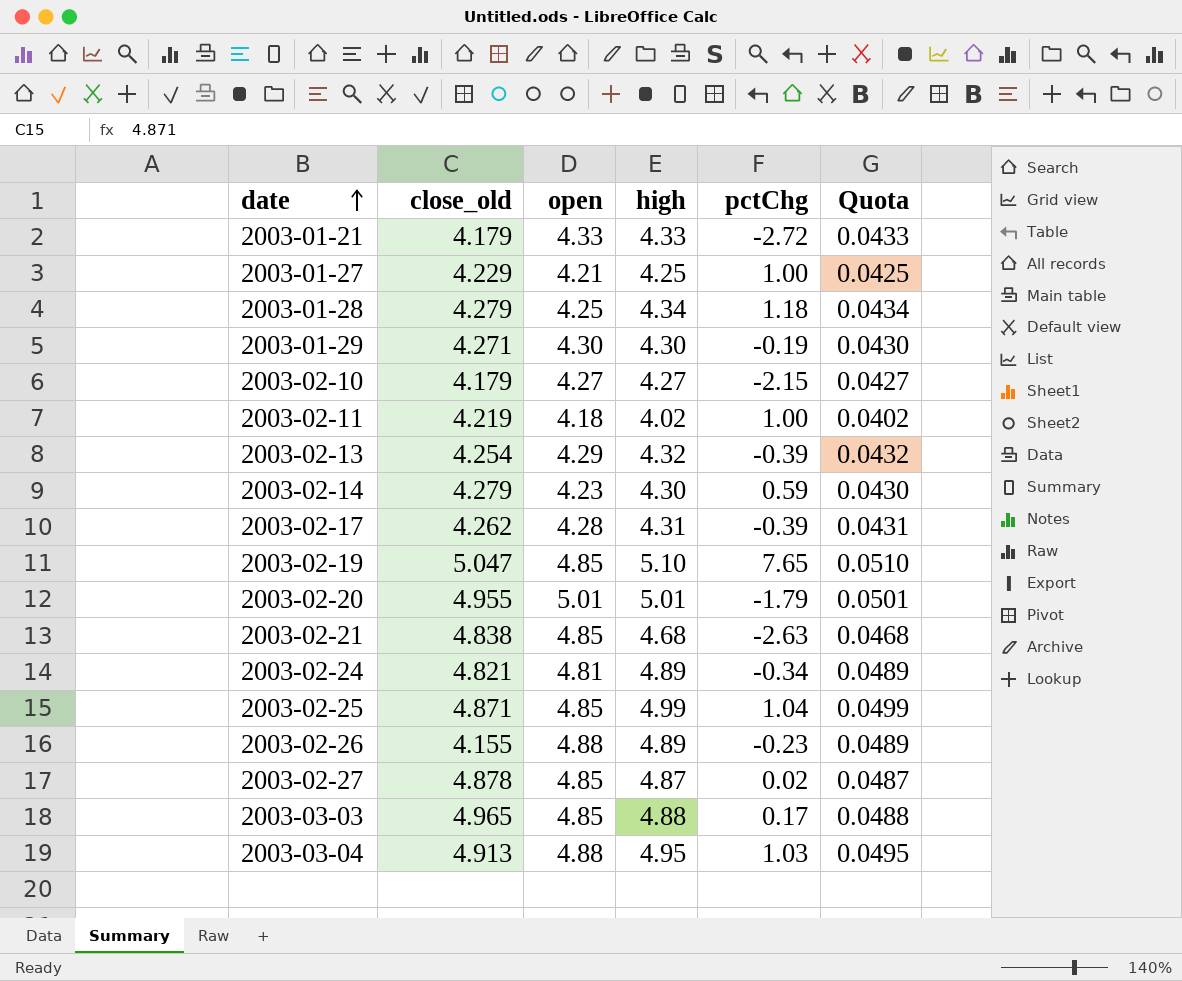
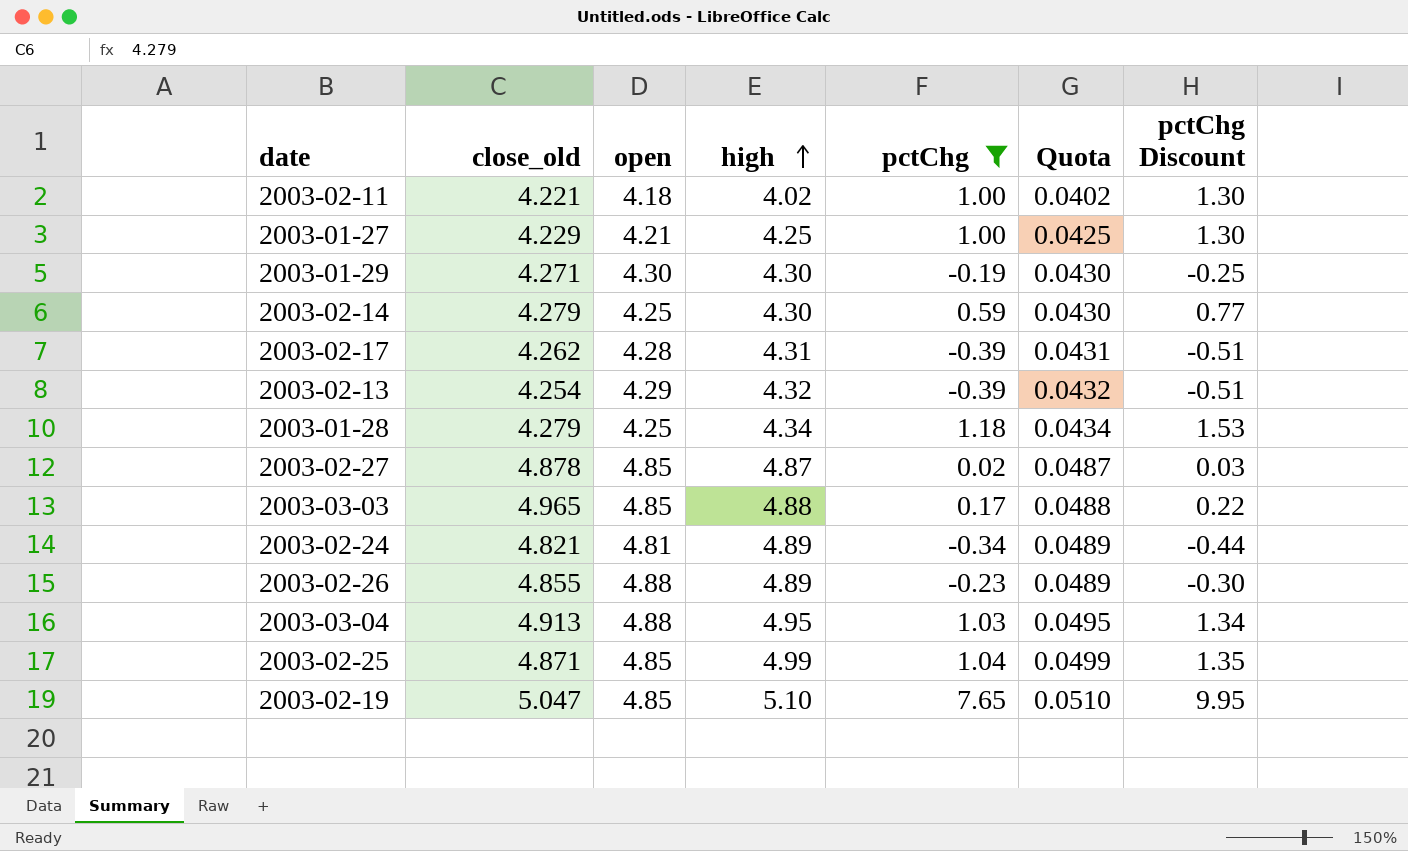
filter: none -> pctChg >= -0.39
row order: date ascending -> high ascending
column pctChg Discount | formula: none -> [pctChg] * 1.3
2003-02-11 | close_old: 4.219 -> 4.221
2003-02-14 | open: 4.23 -> 4.25
2003-02-26 | close_old: 4.155 -> 4.855

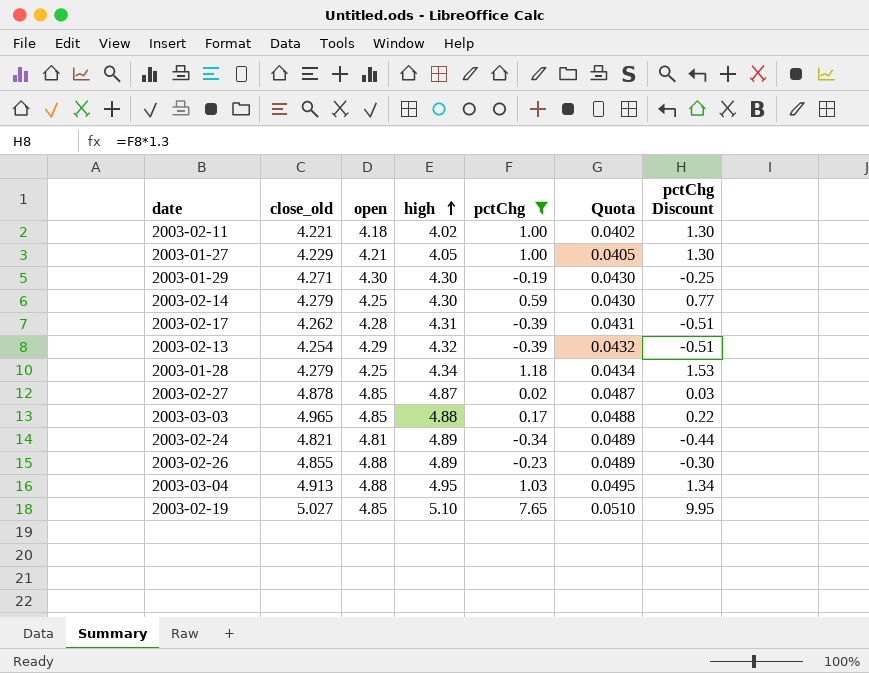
row 2003-02-25: 4.871 | 4.85 | 4.99 | 1.04 | 0.0499 | 1.35 -> none
2003-01-27 | high: 4.25 -> 4.05
2003-01-27 | Quota: 0.0425 -> 0.0405
2003-02-19 | close_old: 5.047 -> 5.027

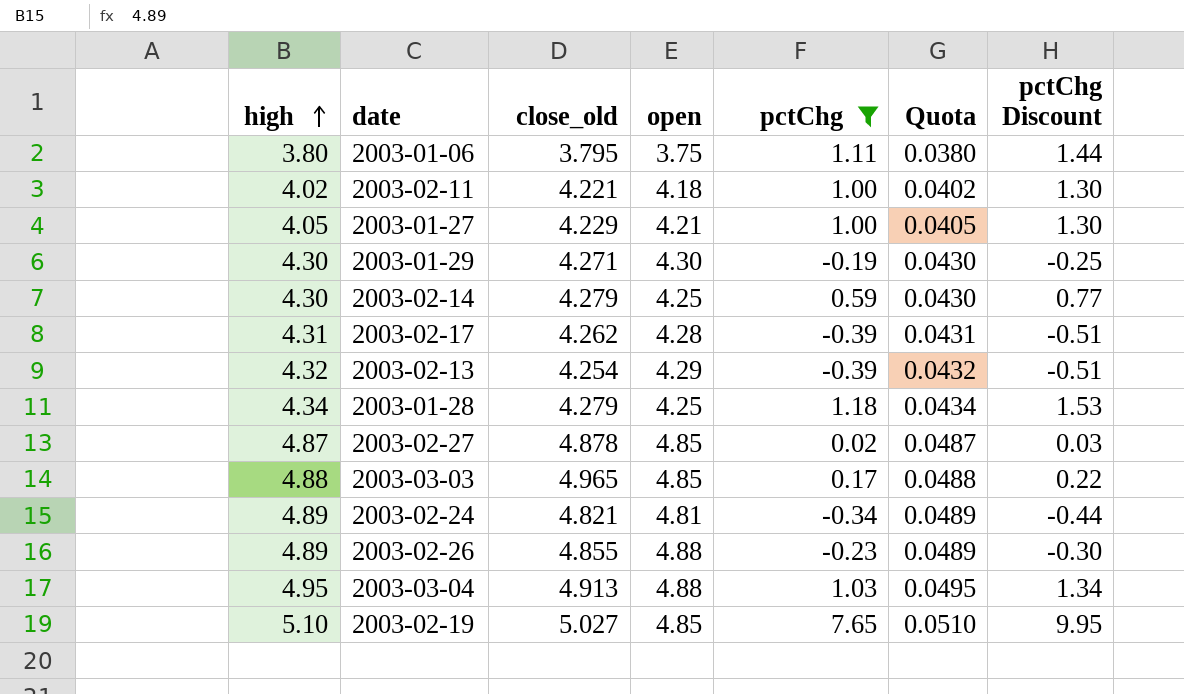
column high | position: 4 -> 1
row 2003-01-06: none -> 3.80 | 3.795 | 3.75 | 1.11 | 0.0380 | 1.44

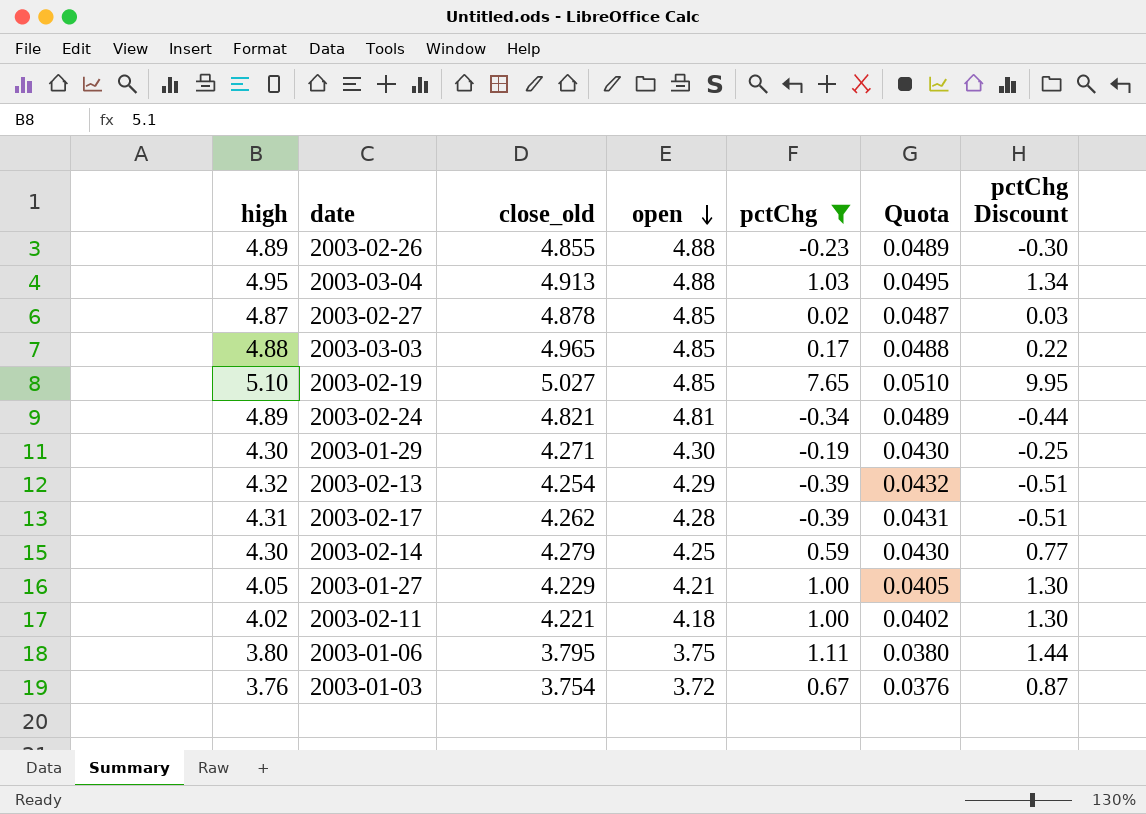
row order: high ascending -> open descending
row 2003-01-28: 4.34 | 4.279 | 4.25 | 1.18 | 0.0434 | 1.53 -> none
row 2003-01-03: none -> 3.76 | 3.754 | 3.72 | 0.67 | 0.0376 | 0.87

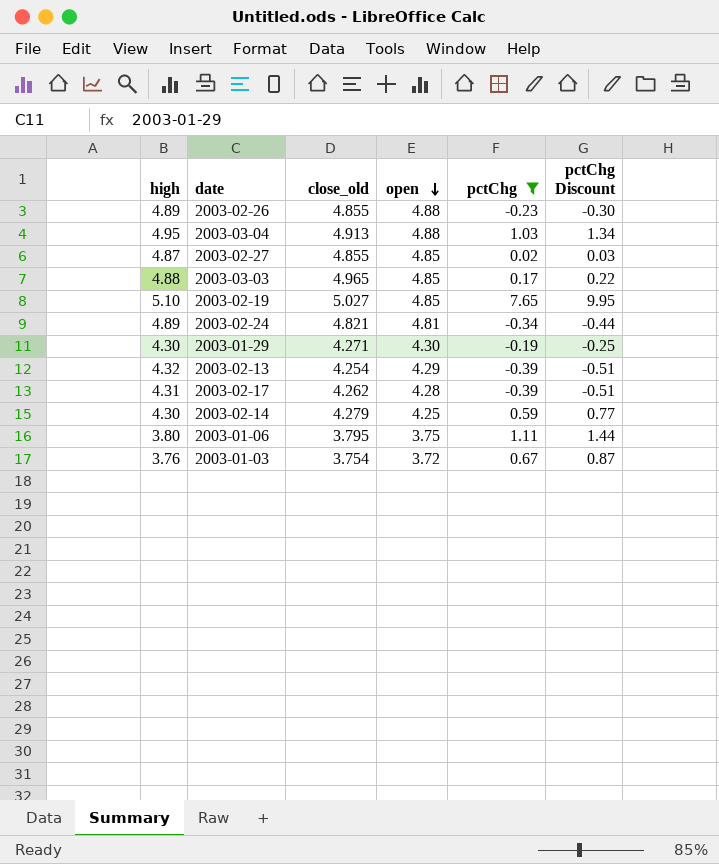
column Quota | formula: [high] * 0.01 -> none
row 2003-01-27: 4.05 | 4.229 | 4.21 | 1.00 | 0.0405 | 1.30 -> none
row 2003-02-11: 4.02 | 4.221 | 4.18 | 1.00 | 0.0402 | 1.30 -> none
2003-02-27 | close_old: 4.878 -> 4.855

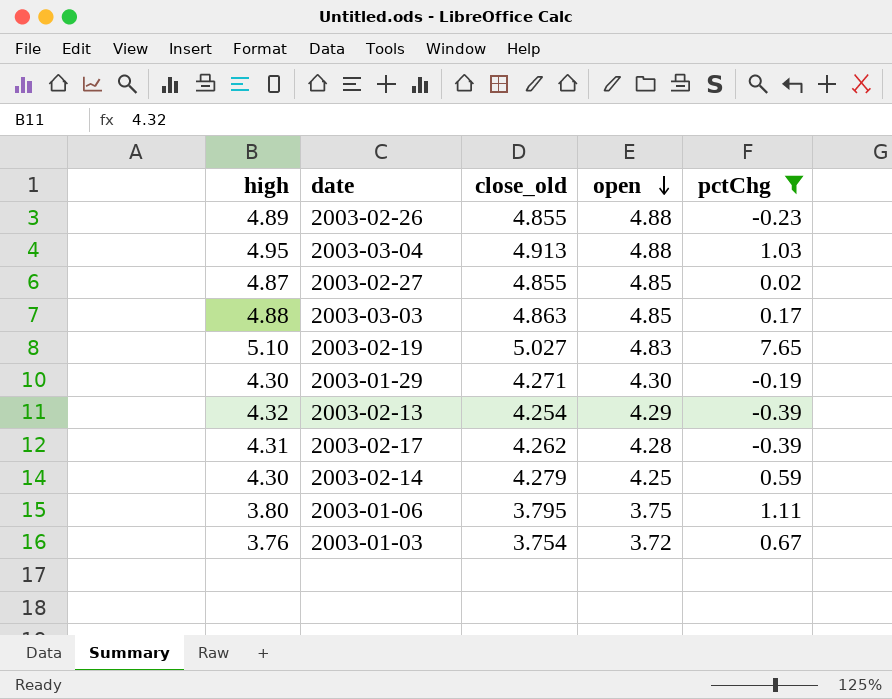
column pctChg Discount | formula: [pctChg] * 1.3 -> none
row 2003-02-24: 4.89 | 4.821 | 4.81 | -0.34 | -0.44 -> none
2003-03-03 | close_old: 4.965 -> 4.863
2003-02-19 | open: 4.85 -> 4.83

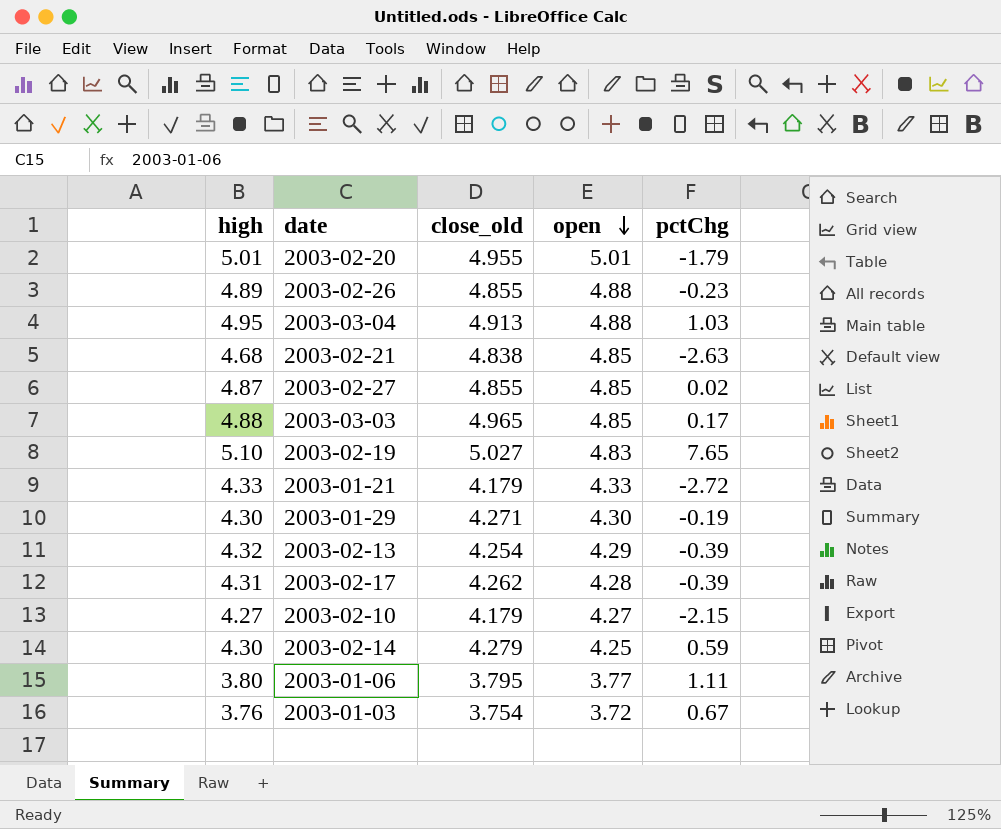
filter: pctChg >= -0.39 -> none
2003-03-03 | close_old: 4.863 -> 4.965
2003-01-06 | open: 3.75 -> 3.77

